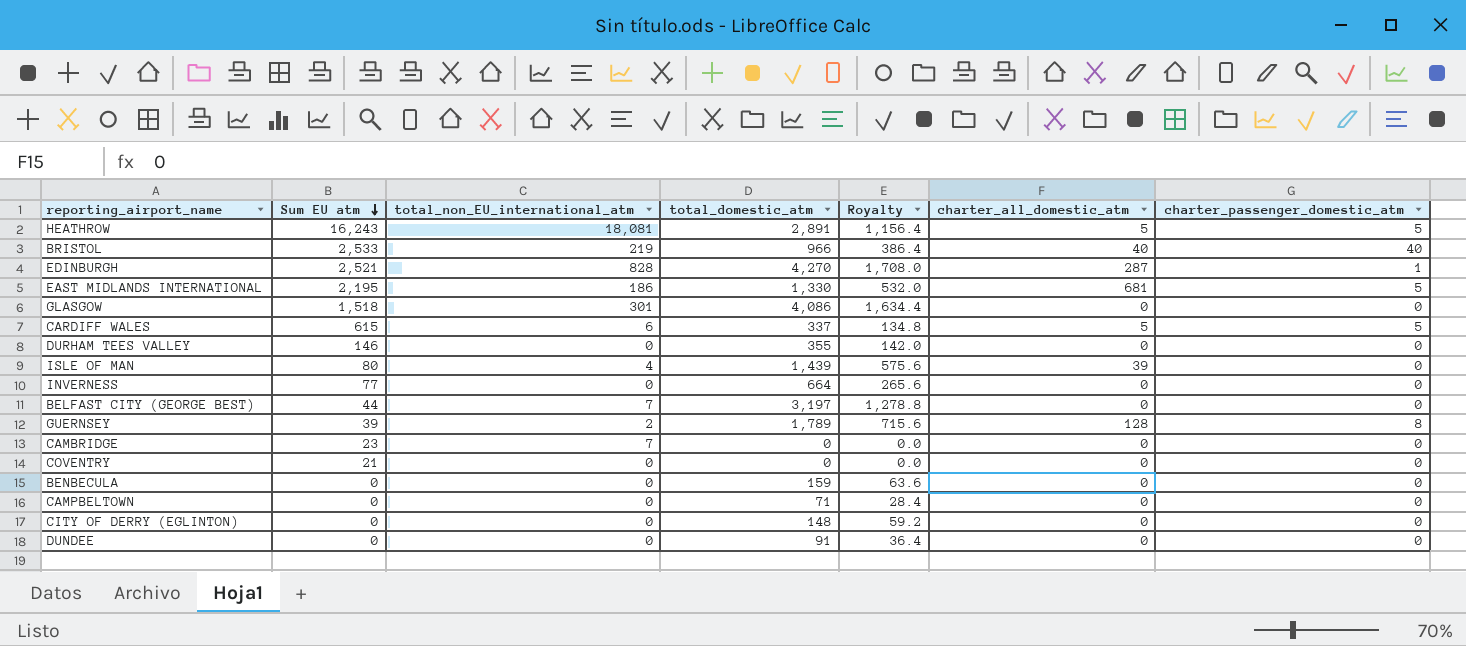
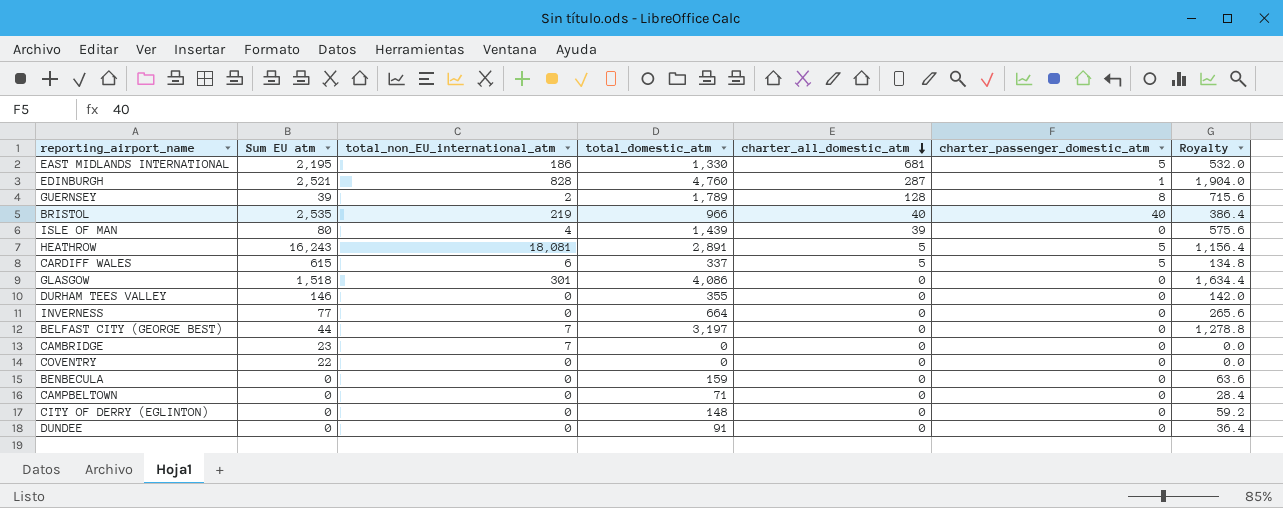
row order: Sum EU atm descending -> charter_all_domestic_atm descending
column Royalty | position: 5 -> 7
EDINBURGH | total_domestic_atm: 4,270 -> 4,760
EDINBURGH | Royalty: 1,708.0 -> 1,904.0
BRISTOL | Sum EU atm: 2,533 -> 2,535
COVENTRY | Sum EU atm: 21 -> 22

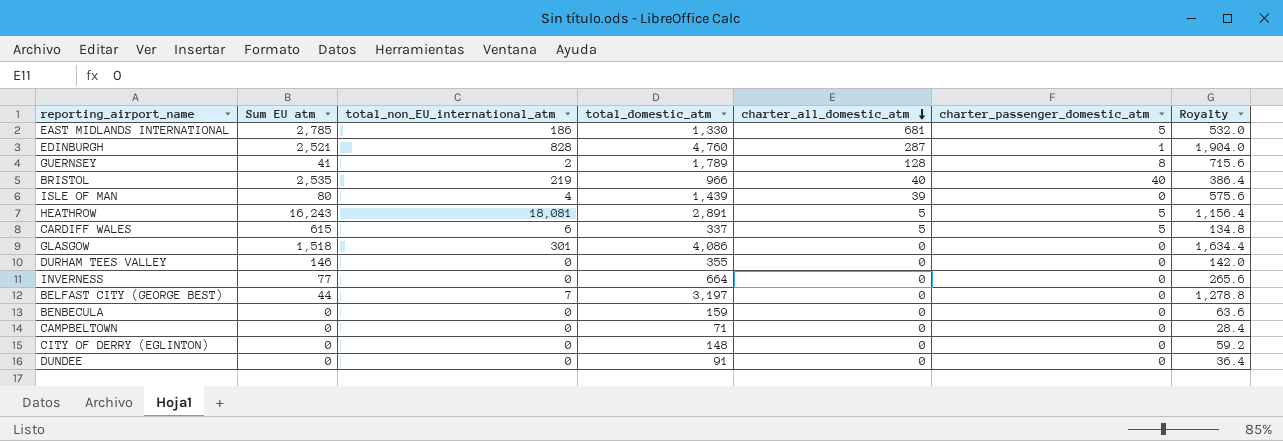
row CAMBRIDGE: 23 | 7 | 0 | 0 | 0 | 0.0 -> none
row COVENTRY: 22 | 0 | 0 | 0 | 0 | 0.0 -> none
EAST MIDLANDS INTERNATIONAL | Sum EU atm: 2,195 -> 2,785
GUERNSEY | Sum EU atm: 39 -> 41

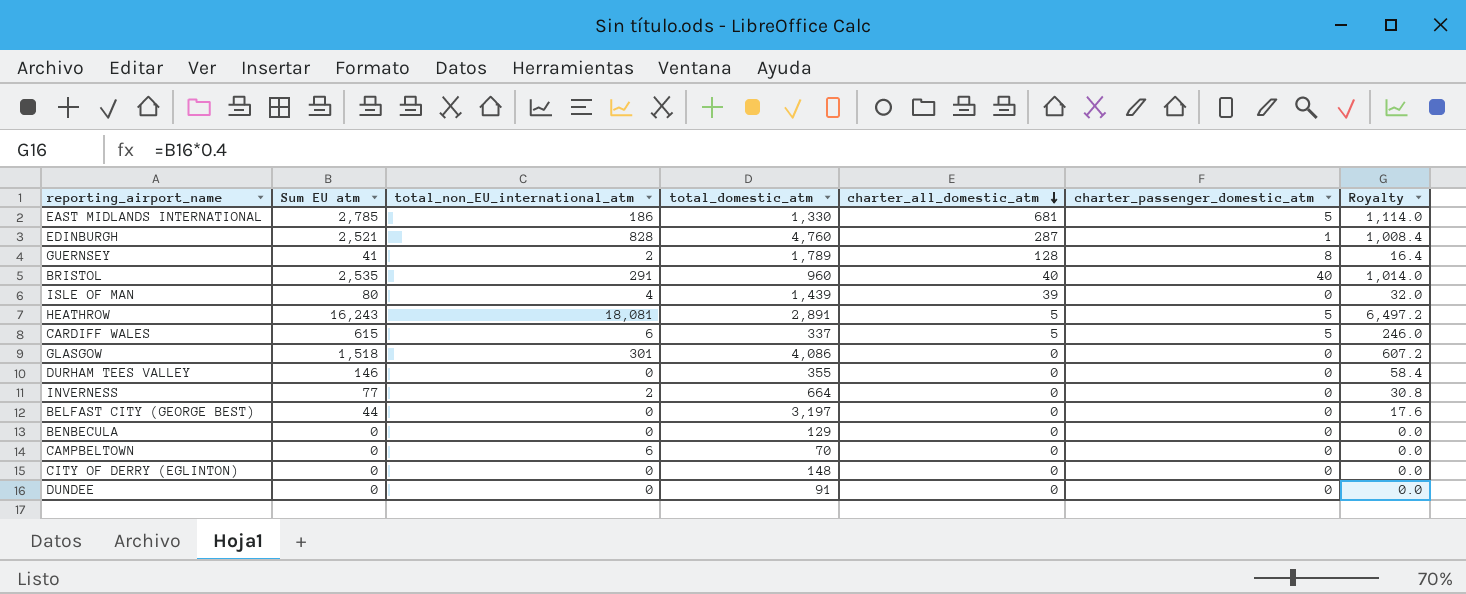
column Royalty | formula: [total_domestic_atm] * 0.4 -> [Sum EU atm] * 0.4
BRISTOL | total_non_EU_international_atm: 219 -> 291
BRISTOL | total_domestic_atm: 966 -> 960
INVERNESS | total_non_EU_international_atm: 0 -> 2
BELFAST CITY (GEORGE BEST) | total_non_EU_international_atm: 7 -> 0
BENBECULA | total_domestic_atm: 159 -> 129
CAMPBELTOWN | total_non_EU_international_atm: 0 -> 6
CAMPBELTOWN | total_domestic_atm: 71 -> 70

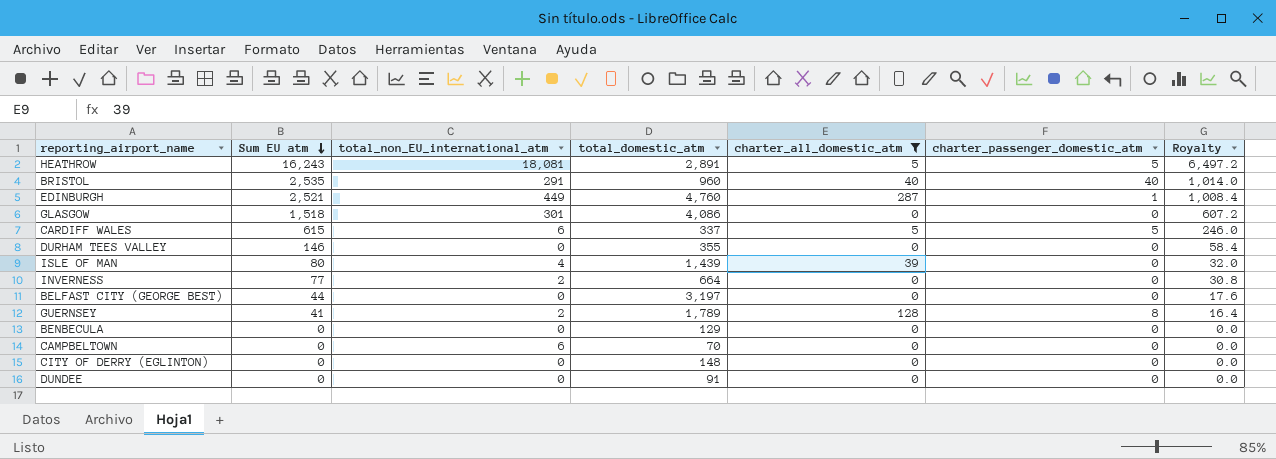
filter: none -> charter_all_domestic_atm != 681
row order: charter_all_domestic_atm descending -> Sum EU atm descending
EDINBURGH | total_non_EU_international_atm: 828 -> 449

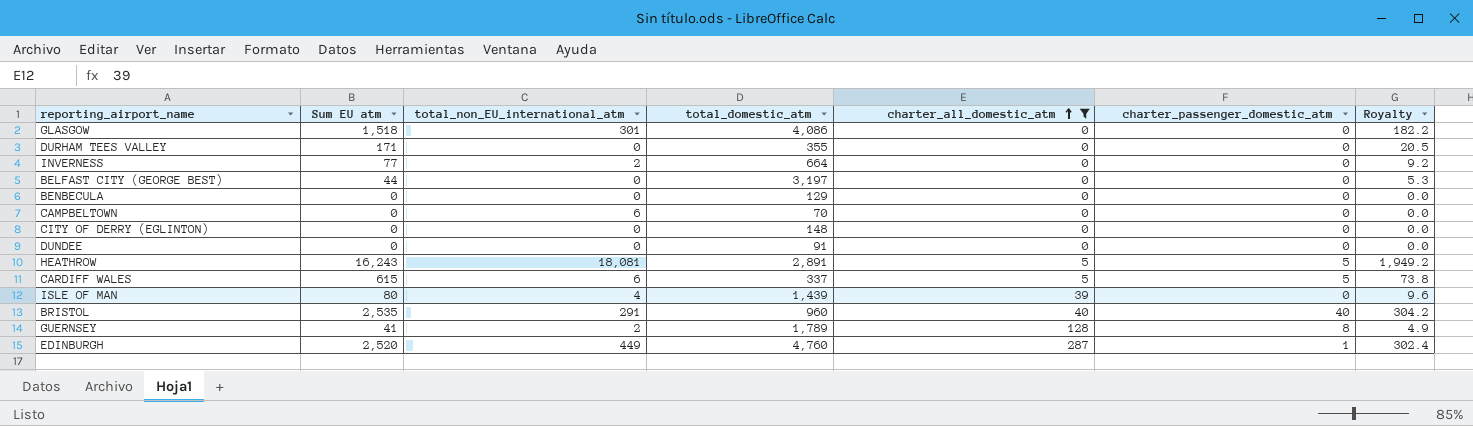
row order: Sum EU atm descending -> charter_all_domestic_atm ascending
column Royalty | formula: [Sum EU atm] * 0.4 -> [Sum EU atm] * 0.12
DURHAM TEES VALLEY | Sum EU atm: 146 -> 171
EDINBURGH | Sum EU atm: 2,521 -> 2,520

